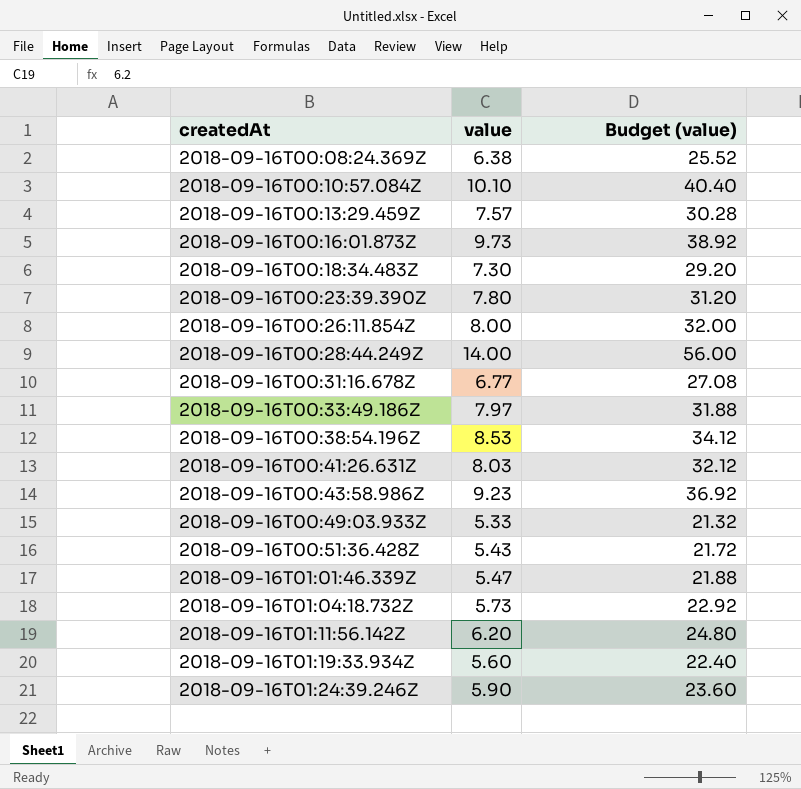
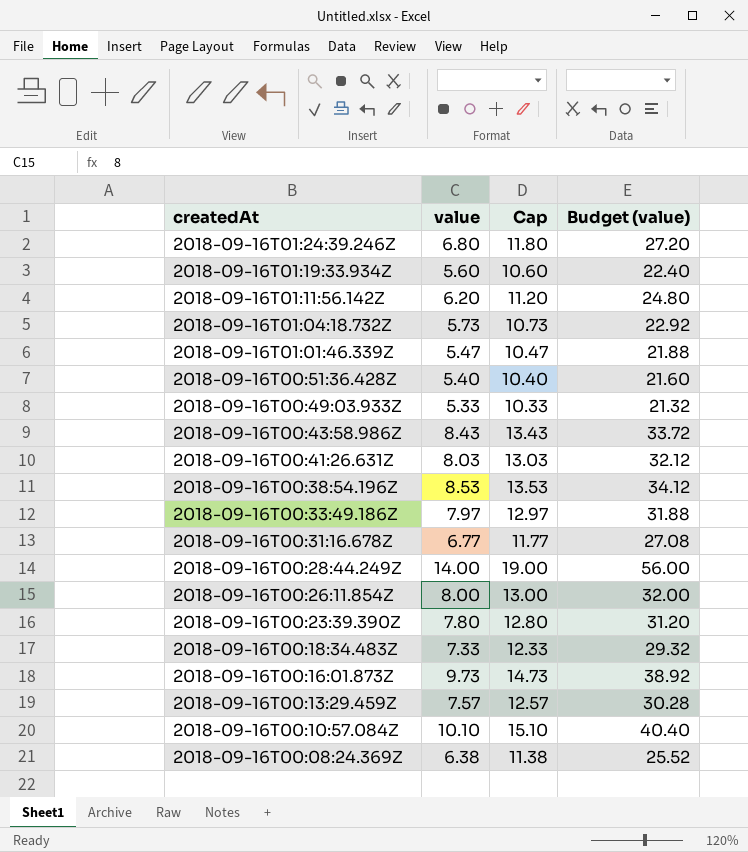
row order: createdAt ascending -> createdAt descending
column Cap | formula: none -> [value] + 5
2018-09-16T01:24:39.246Z | value: 5.90 -> 6.80
2018-09-16T01:24:39.246Z | Budget (value): 23.60 -> 27.20
2018-09-16T00:51:36.428Z | value: 5.43 -> 5.40
2018-09-16T00:51:36.428Z | Budget (value): 21.72 -> 21.60
2018-09-16T00:43:58.986Z | value: 9.23 -> 8.43
2018-09-16T00:43:58.986Z | Budget (value): 36.92 -> 33.72
2018-09-16T00:18:34.483Z | value: 7.30 -> 7.33
2018-09-16T00:18:34.483Z | Budget (value): 29.20 -> 29.32

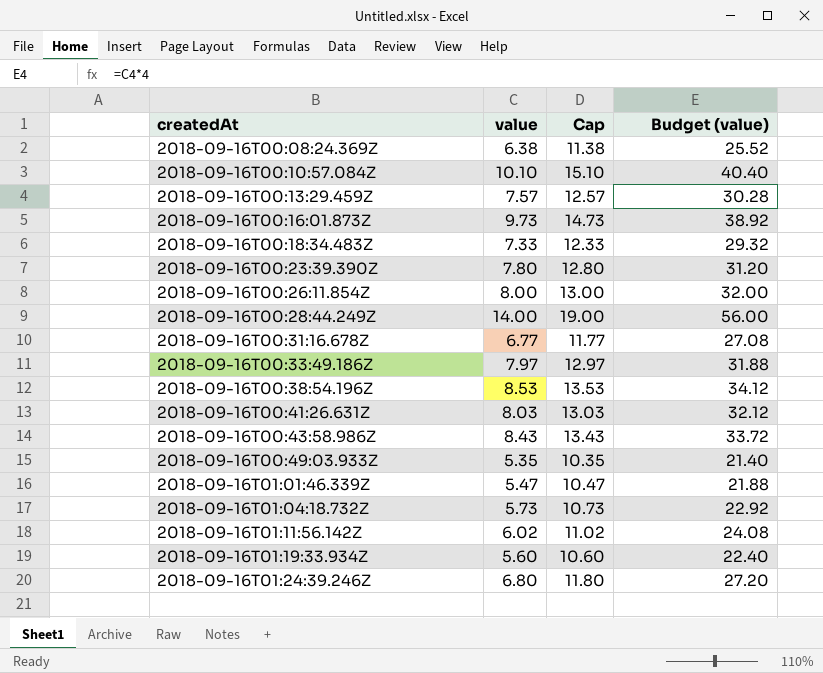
row order: createdAt descending -> createdAt ascending
row 2018-09-16T00:51:36.428Z: 5.40 | 10.40 | 21.60 -> none
2018-09-16T00:49:03.933Z | value: 5.33 -> 5.35
2018-09-16T00:49:03.933Z | Cap: 10.33 -> 10.35
2018-09-16T00:49:03.933Z | Budget (value): 21.32 -> 21.40
2018-09-16T01:11:56.142Z | value: 6.20 -> 6.02
2018-09-16T01:11:56.142Z | Cap: 11.20 -> 11.02
2018-09-16T01:11:56.142Z | Budget (value): 24.80 -> 24.08

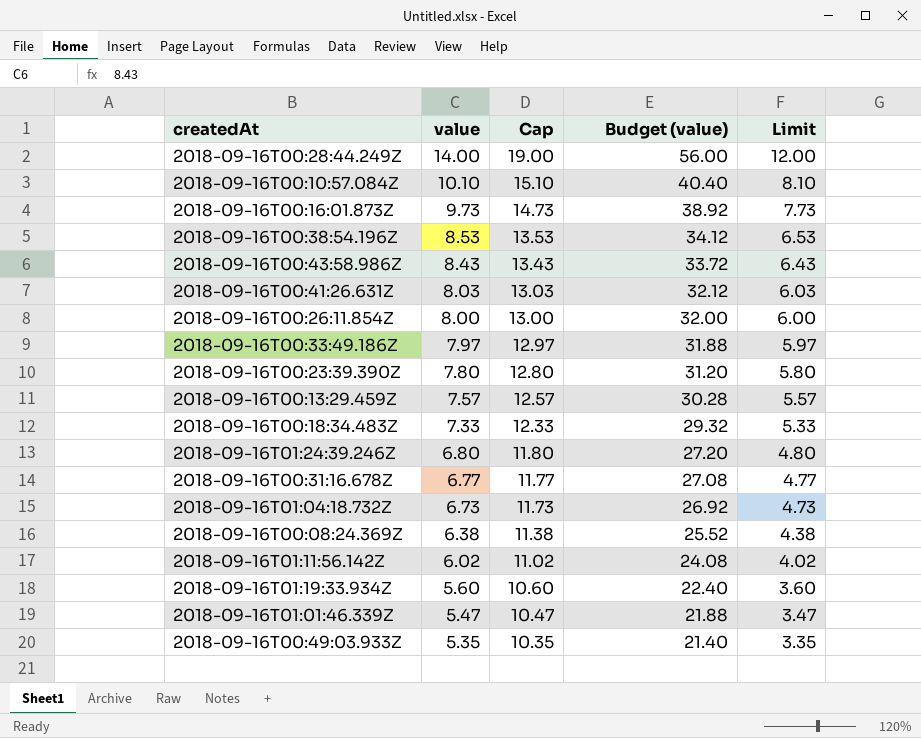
row order: createdAt ascending -> value descending
column Limit | formula: none -> [value] - 2
2018-09-16T01:04:18.732Z | value: 5.73 -> 6.73
2018-09-16T01:04:18.732Z | Cap: 10.73 -> 11.73
2018-09-16T01:04:18.732Z | Budget (value): 22.92 -> 26.92

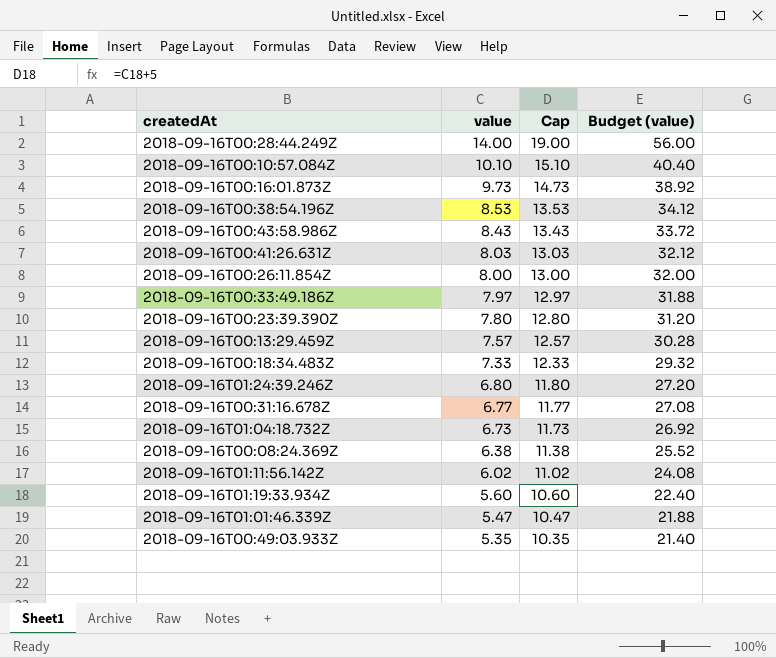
column Limit | formula: [value] - 2 -> none

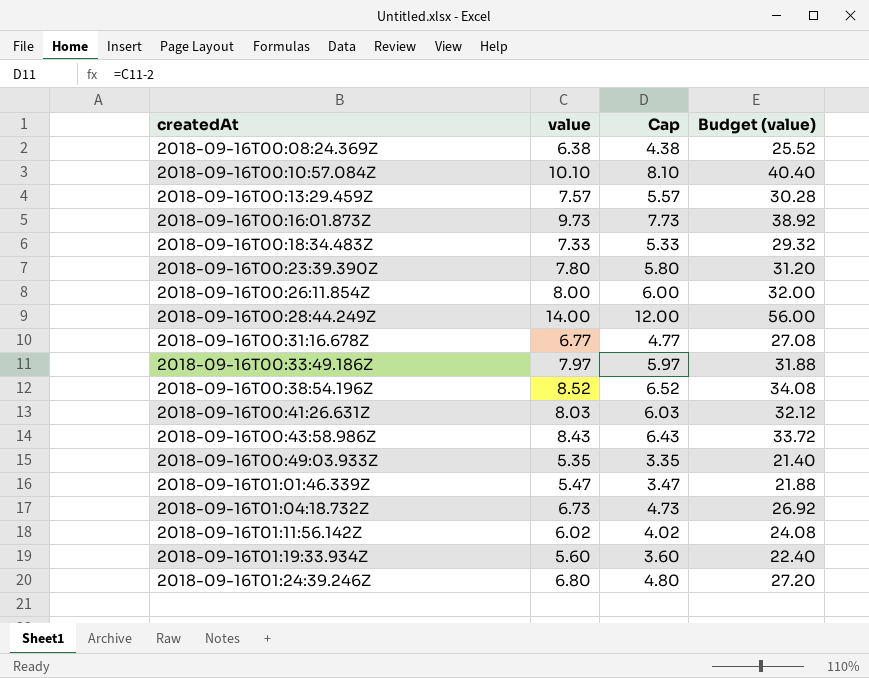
row order: value descending -> createdAt ascending
column Cap | formula: [value] + 5 -> [value] - 2
2018-09-16T00:38:54.196Z | value: 8.53 -> 8.52
2018-09-16T00:38:54.196Z | Budget (value): 34.12 -> 34.08

